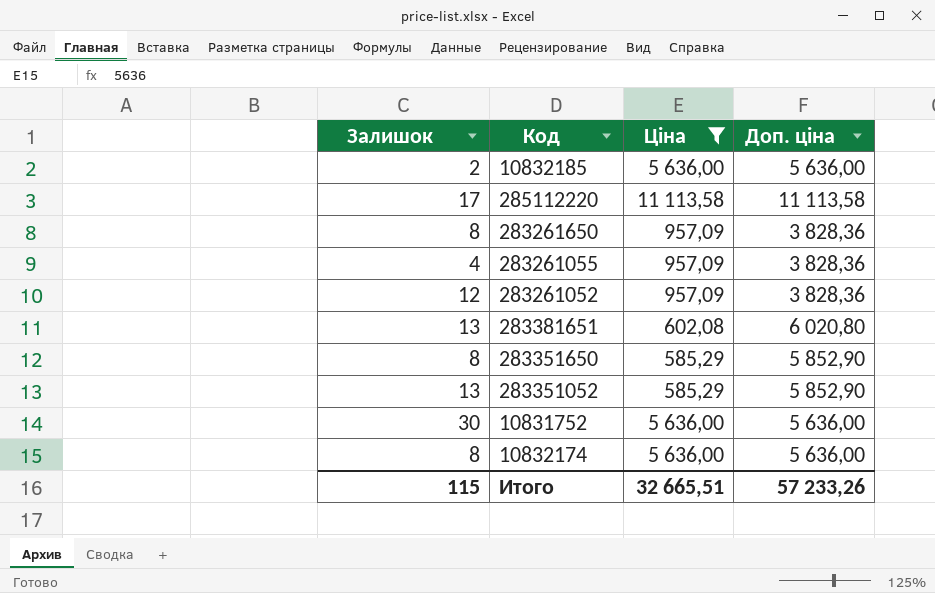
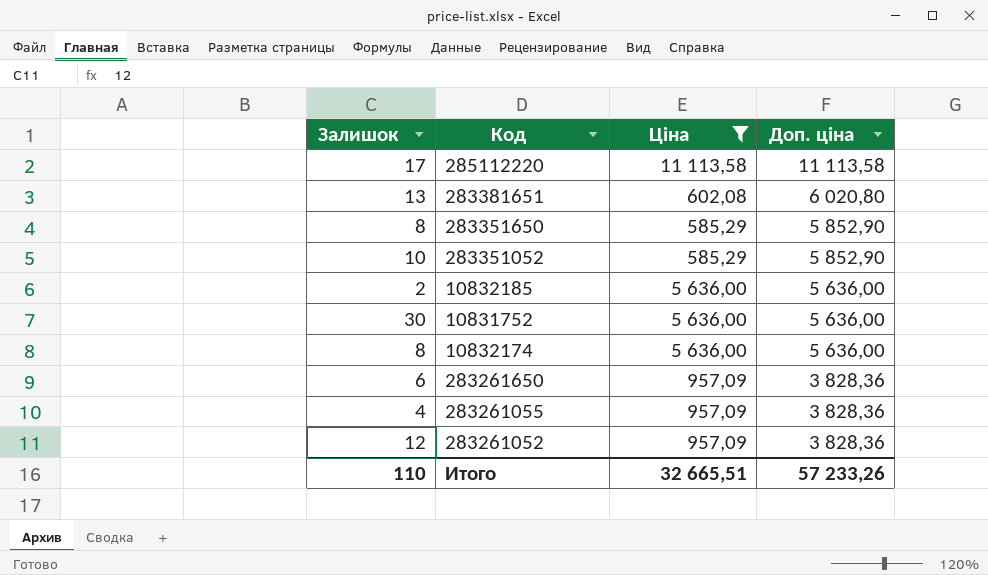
row order: none -> Доп. ціна descending
283351052 | Залишок: 13 -> 10
283261650 | Залишок: 8 -> 6
Итого | Залишок: 115 -> 110

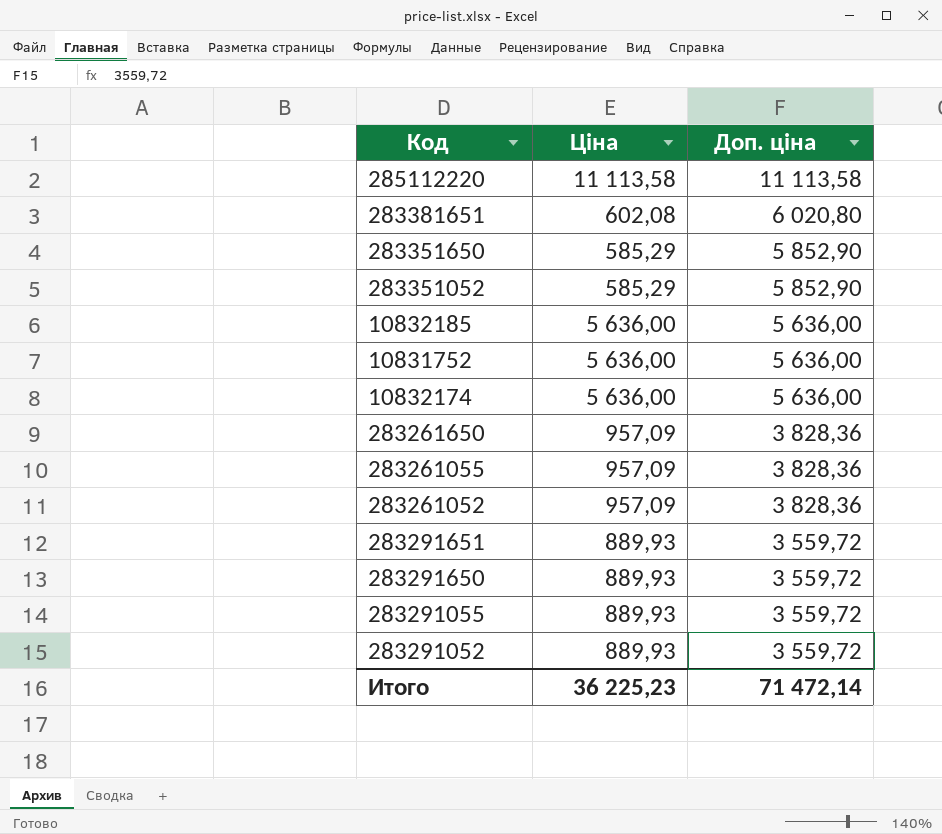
filter: Ціна != 889,93 -> none
column Залишок | position: 1 -> none
Итого | Ціна: 32 665,51 -> 36 225,23
Итого | Доп. ціна: 57 233,26 -> 71 472,14

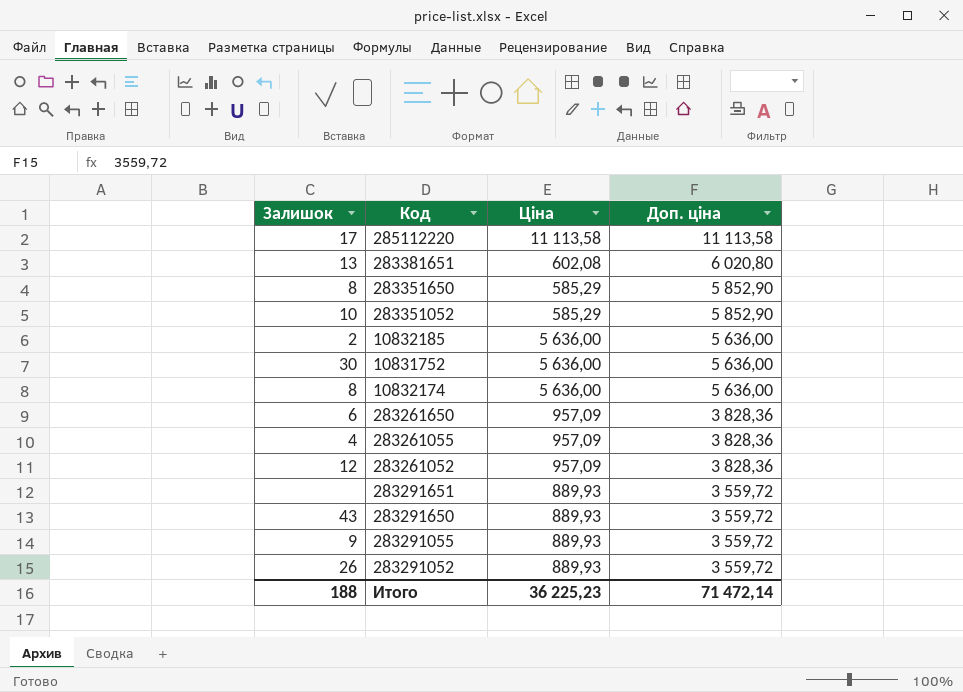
column Залишок | position: none -> 1

